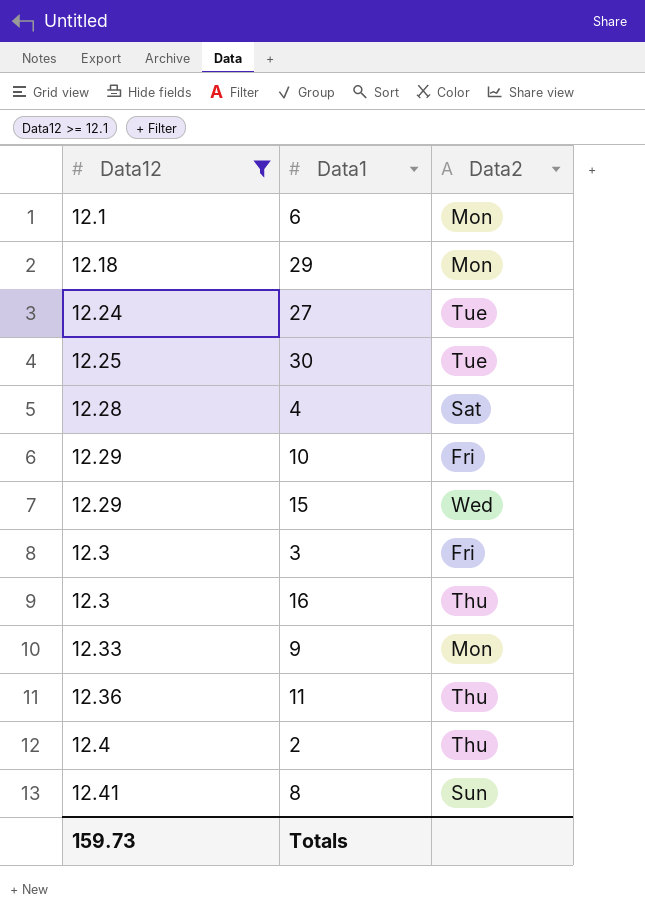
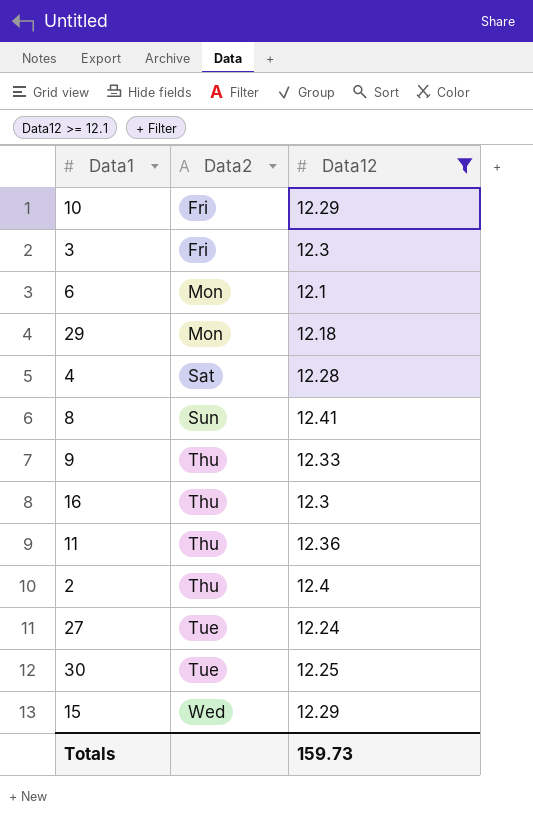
row order: Data12 ascending -> Data2 ascending
column Data12 | position: 1 -> 3
9 | Data2: Mon -> Thu

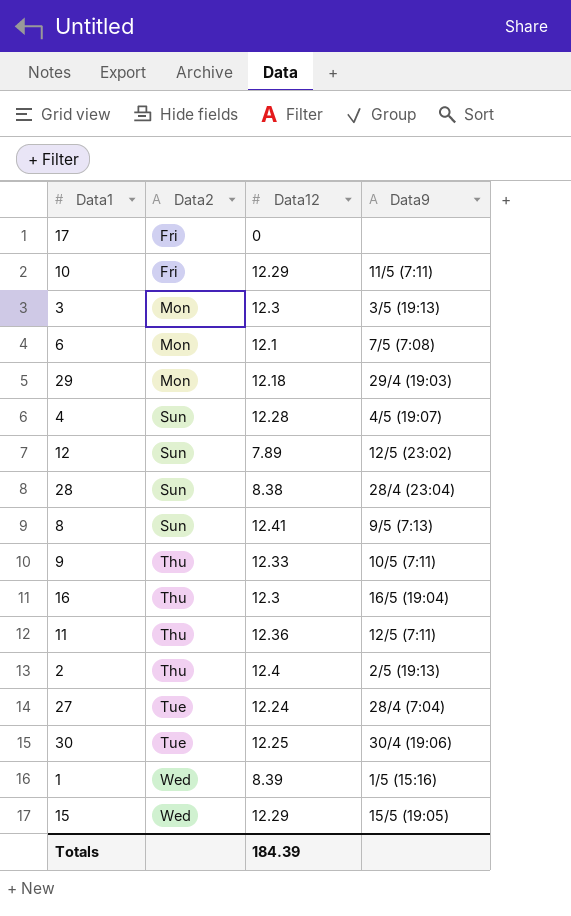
filter: Data12 >= 12.1 -> none
column Data9 | position: none -> 4
3 | Data2: Fri -> Mon
4 | Data2: Sat -> Sun
Totals | Data12: 159.73 -> 184.39

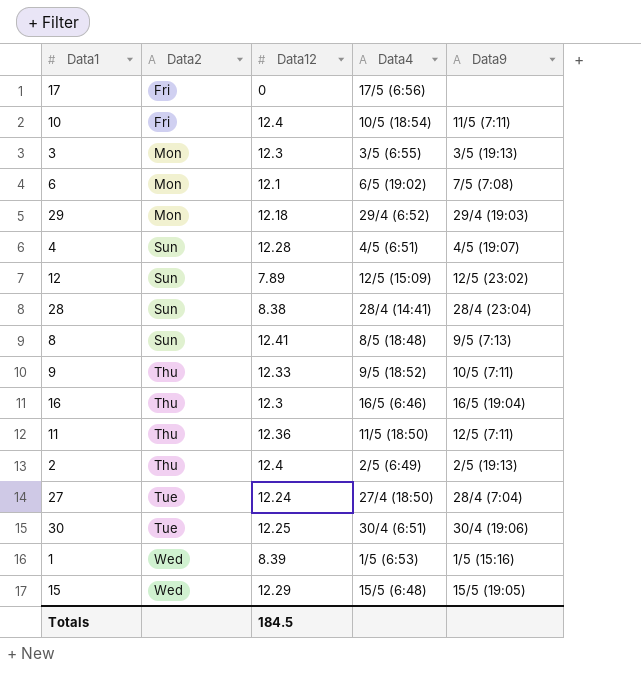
column Data4 | position: none -> 4
10 | Data12: 12.29 -> 12.4
Totals | Data12: 184.39 -> 184.5

